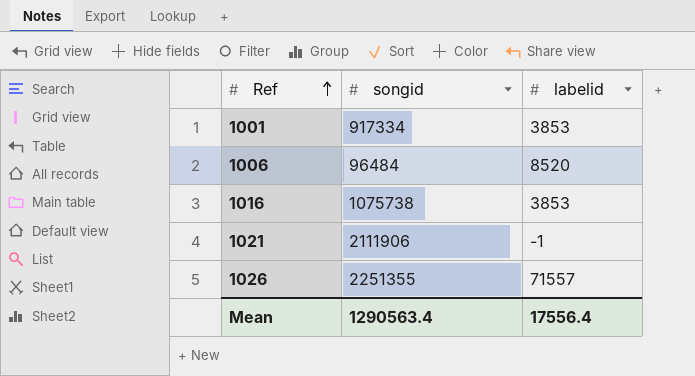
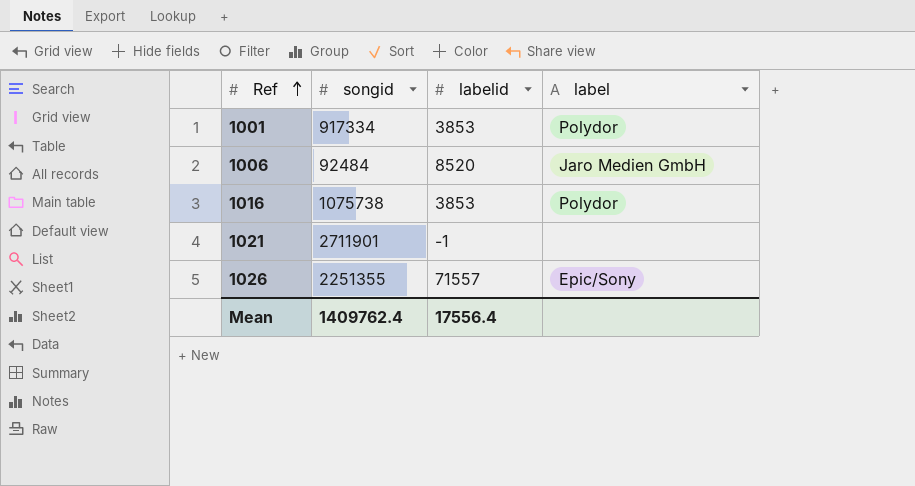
column label | position: none -> 4
1006 | songid: 96484 -> 92484
1021 | songid: 2111906 -> 2711901
Mean | songid: 1290563.4 -> 1409762.4

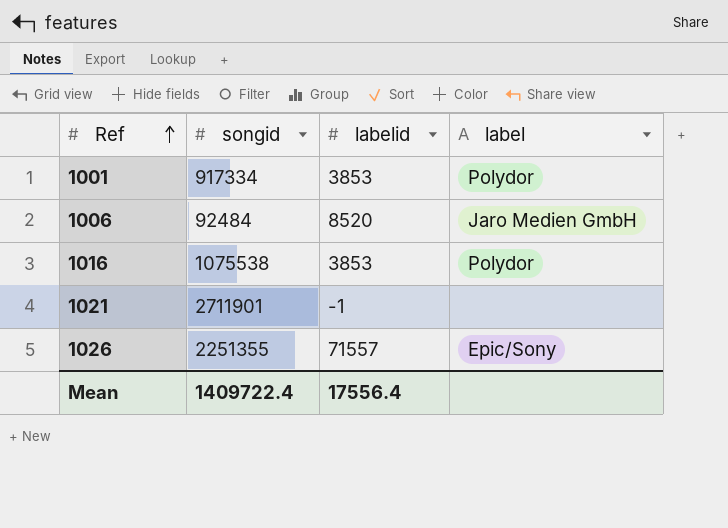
1016 | songid: 1075738 -> 1075538
Mean | songid: 1409762.4 -> 1409722.4

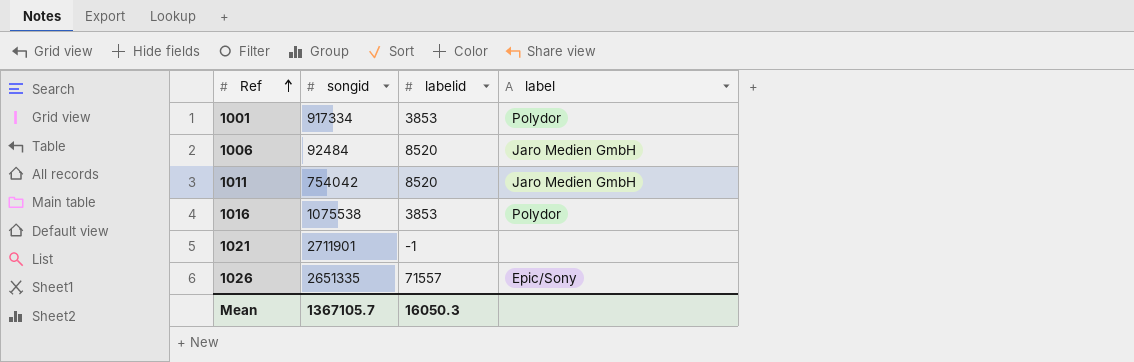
row 1011: none -> 754042 | 8520 | Jaro Medien GmbH
1026 | songid: 2251355 -> 2651335
Mean | songid: 1409722.4 -> 1367105.7
Mean | labelid: 17556.4 -> 16050.3

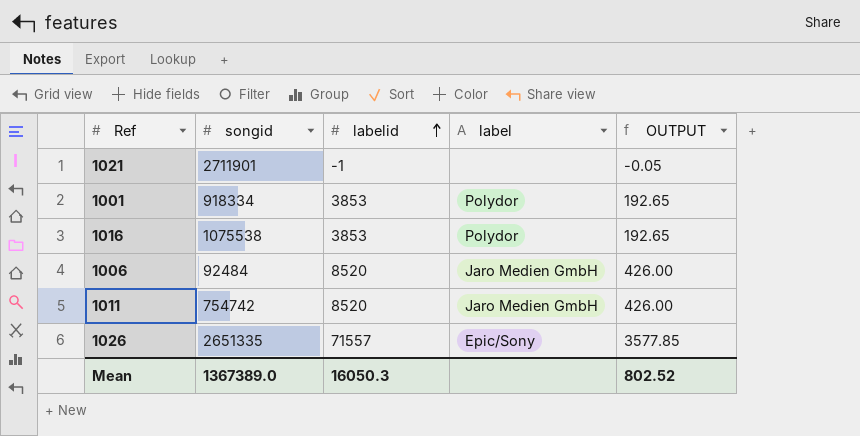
row order: Ref ascending -> labelid ascending
column OUTPUT | formula: none -> [labelid] * 0.05
1001 | songid: 917334 -> 918334
1011 | songid: 754042 -> 754742
Mean | songid: 1367105.7 -> 1367389.0

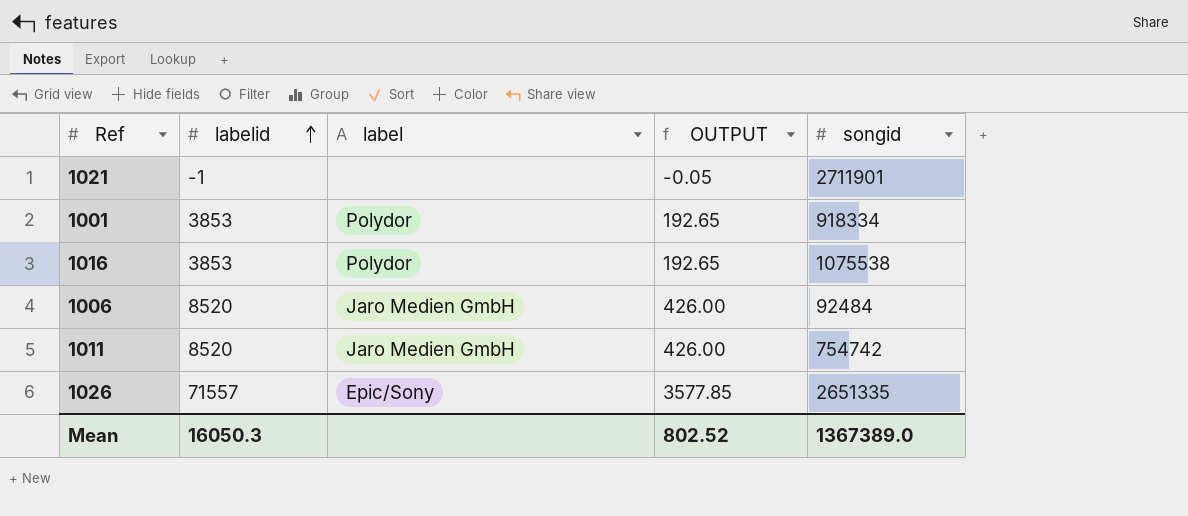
column songid | position: 2 -> 5

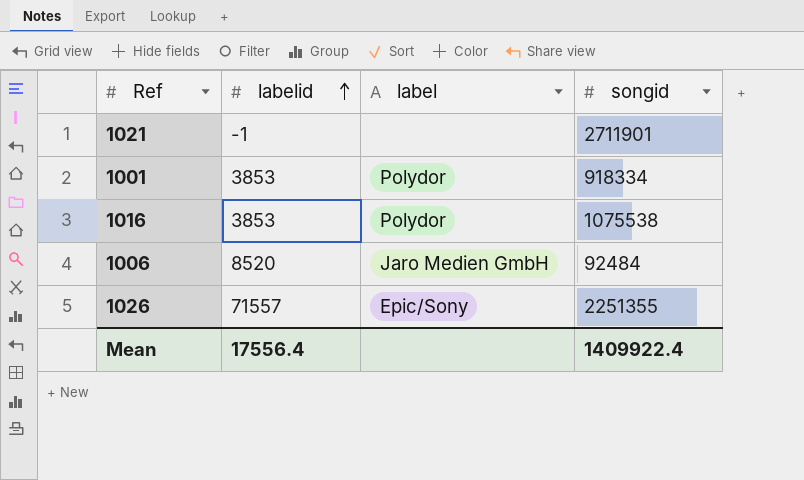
column OUTPUT | formula: [labelid] * 0.05 -> none
row 1011: 8520 | Jaro Medien GmbH | 426.00 | 754742 -> none
1026 | songid: 2651335 -> 2251355
Mean | labelid: 16050.3 -> 17556.4
Mean | songid: 1367389.0 -> 1409922.4

